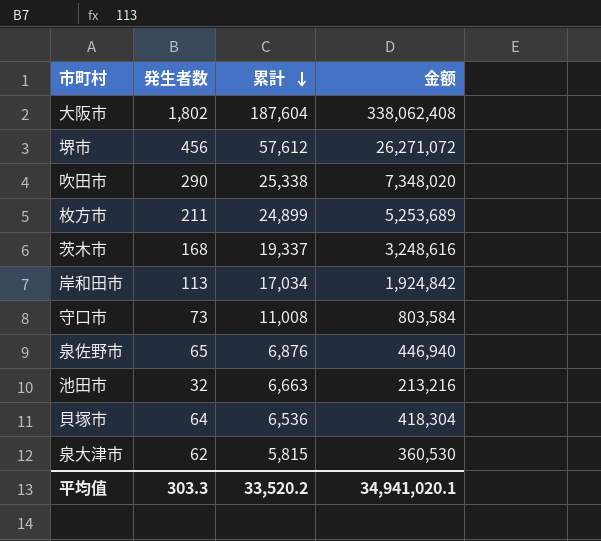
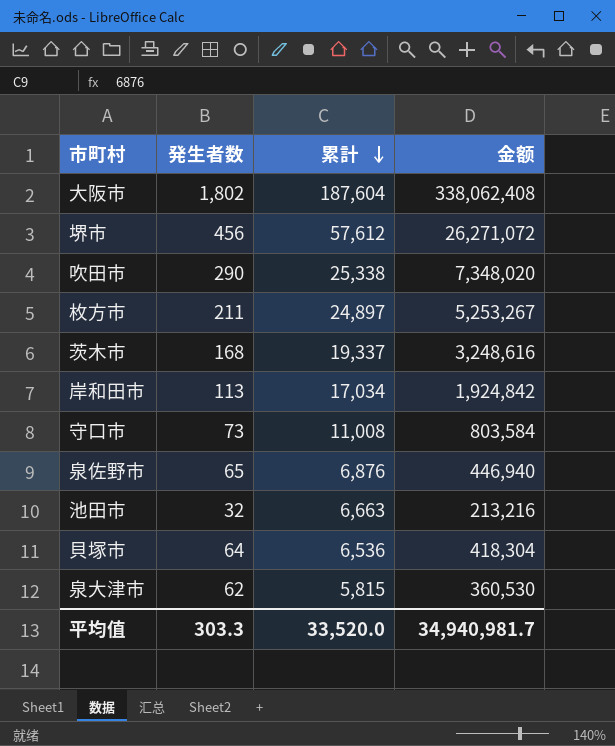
枚方市 | 累計: 24,899 -> 24,897
枚方市 | 金额: 5,253,689 -> 5,253,267
平均值 | 累計: 33,520.2 -> 33,520.0
平均值 | 金额: 34,941,020.1 -> 34,940,981.7

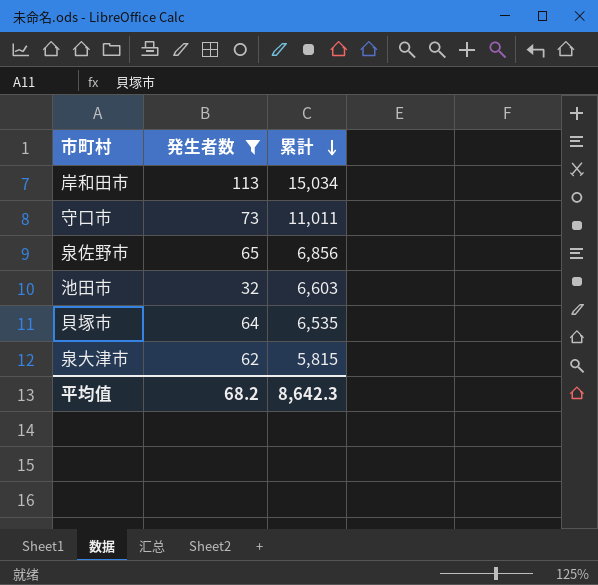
filter: none -> 発生者数 <= 113
column 金额 | formula: [発生者数] * [累計] -> none
岸和田市 | 累計: 17,034 -> 15,034
守口市 | 累計: 11,008 -> 11,011
泉佐野市 | 累計: 6,876 -> 6,856
池田市 | 累計: 6,663 -> 6,603
貝塚市 | 累計: 6,536 -> 6,535
平均值 | 発生者数: 303.3 -> 68.2
平均值 | 累計: 33,520.0 -> 8,642.3

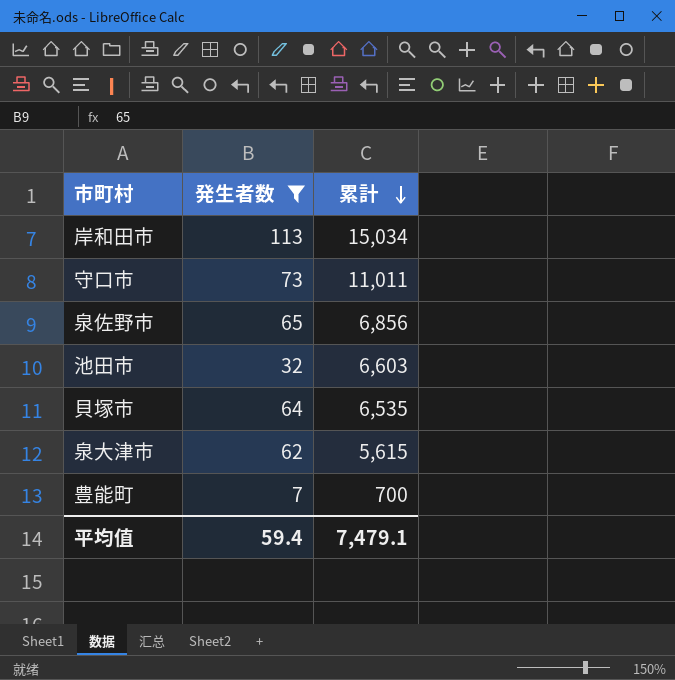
泉大津市 | 累計: 5,815 -> 5,615
row 豊能町: none -> 7 | 700
平均值 | 発生者数: 68.2 -> 59.4
平均值 | 累計: 8,642.3 -> 7,479.1

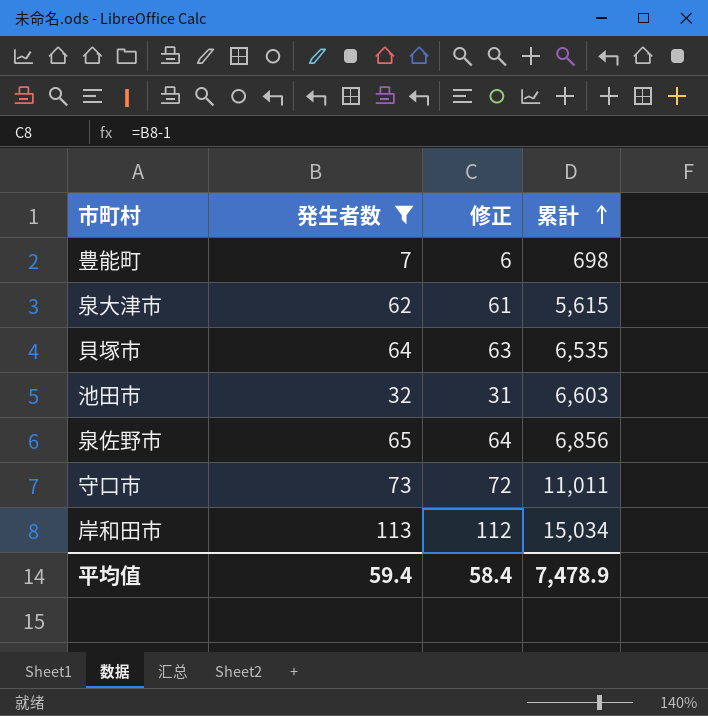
row order: 累計 descending -> 累計 ascending
column 修正 | formula: none -> [発生者数] - 1
豊能町 | 累計: 700 -> 698
平均值 | 累計: 7,479.1 -> 7,478.9

